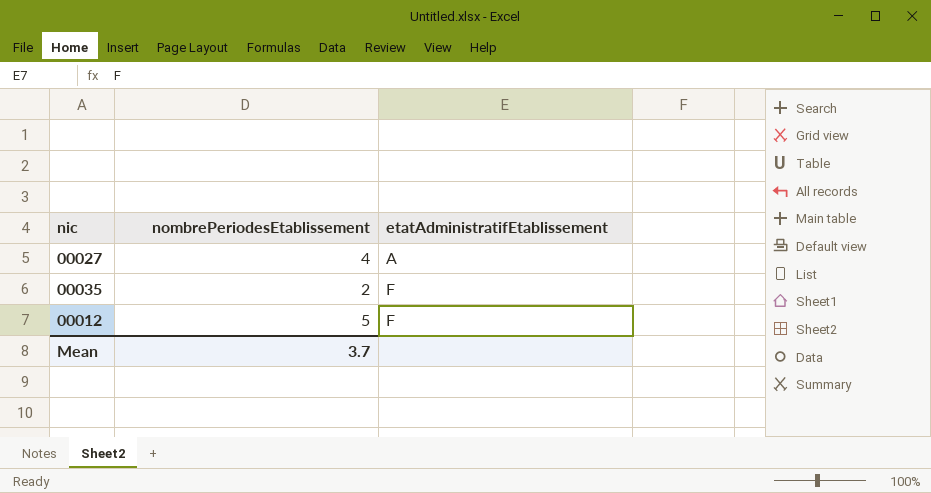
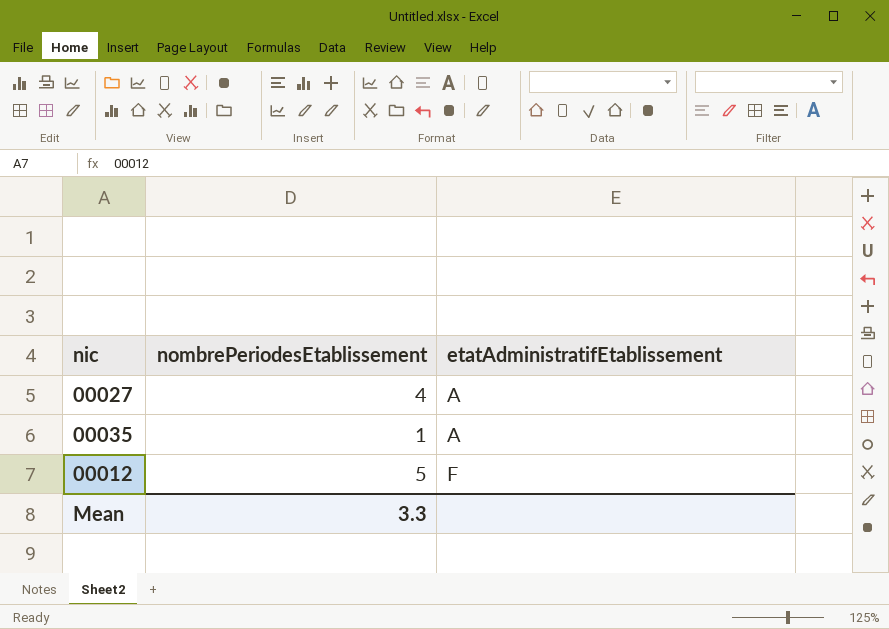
00035 | nombrePeriodesEtablissement: 2 -> 1
00035 | etatAdministratifEtablissement: F -> A
Mean | nombrePeriodesEtablissement: 3.7 -> 3.3

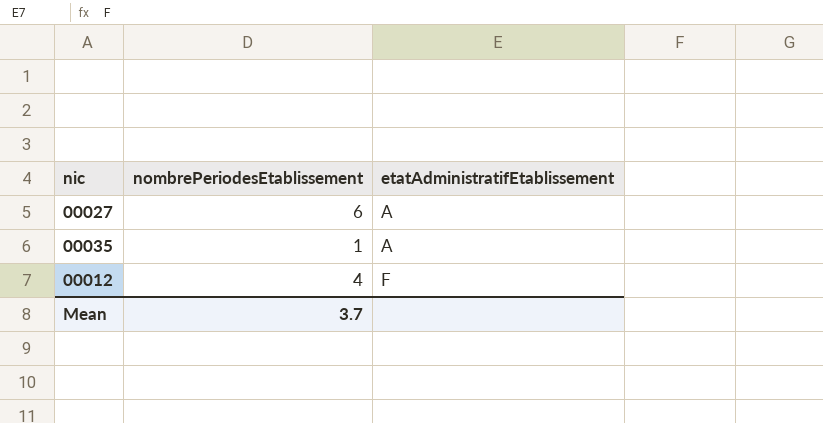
00027 | nombrePeriodesEtablissement: 4 -> 6
00012 | nombrePeriodesEtablissement: 5 -> 4
Mean | nombrePeriodesEtablissement: 3.3 -> 3.7

